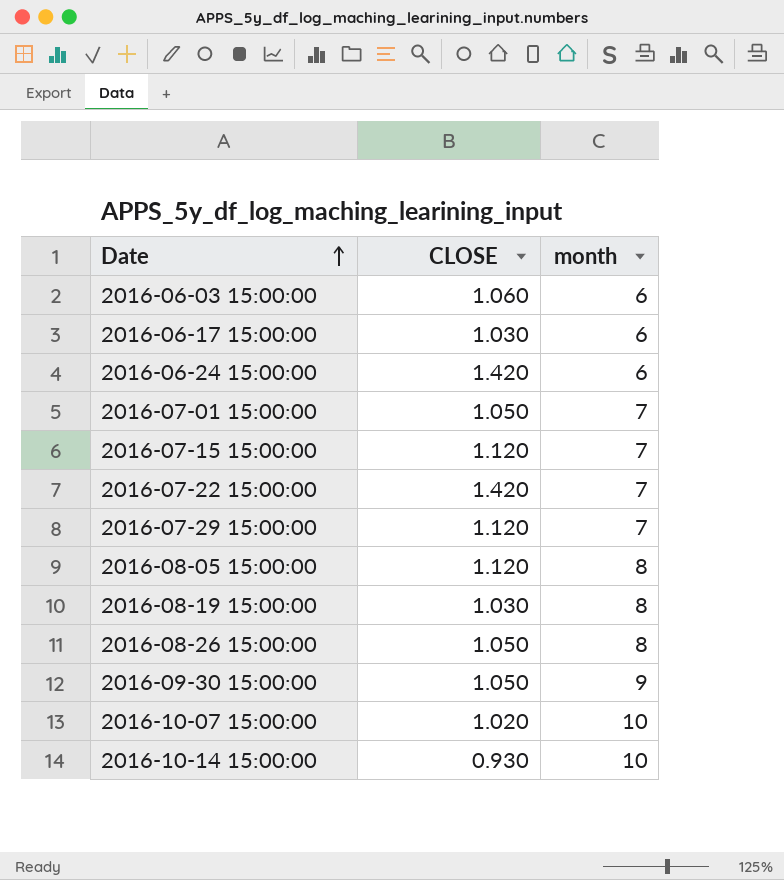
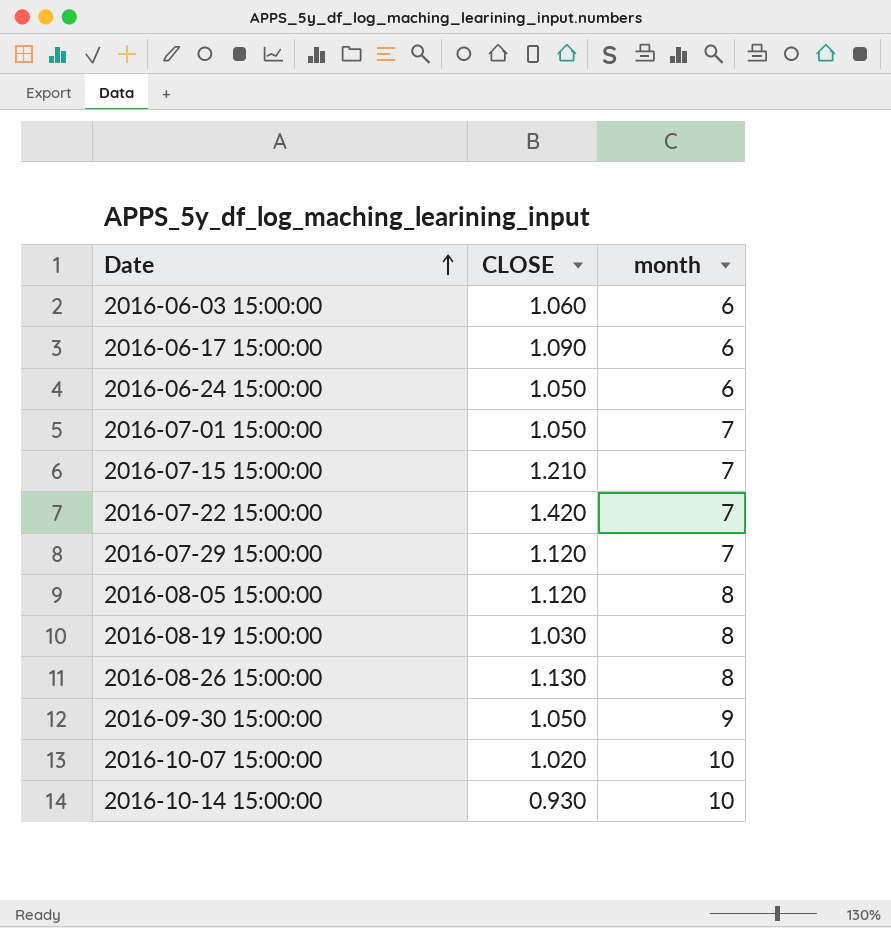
2016-06-17 15:00:00 | CLOSE: 1.030 -> 1.090
2016-06-24 15:00:00 | CLOSE: 1.420 -> 1.050
2016-07-15 15:00:00 | CLOSE: 1.120 -> 1.210
2016-08-26 15:00:00 | CLOSE: 1.050 -> 1.130

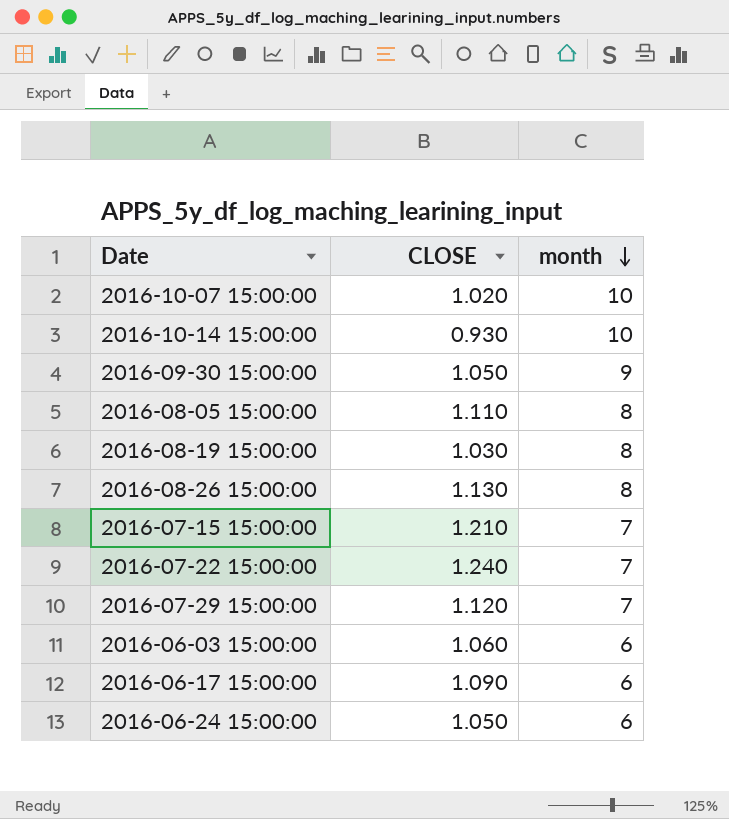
row order: Date ascending -> month descending
row 2016-07-01 15:00:00: 1.050 | 7 -> none
2016-08-05 15:00:00 | CLOSE: 1.120 -> 1.110
2016-07-22 15:00:00 | CLOSE: 1.420 -> 1.240

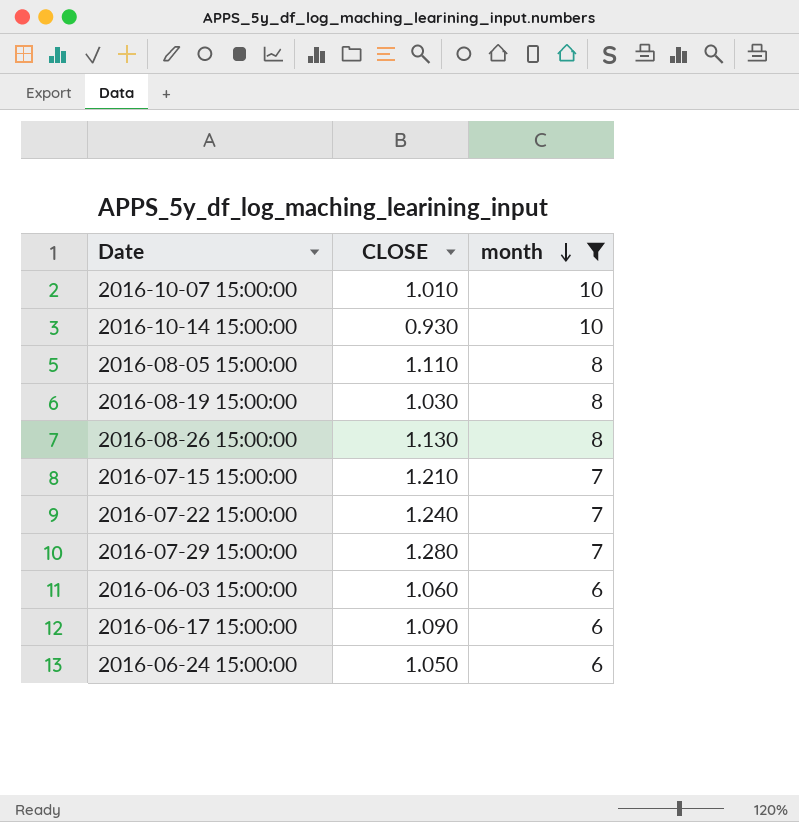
filter: none -> month != 9
2016-10-07 15:00:00 | CLOSE: 1.020 -> 1.010
2016-07-29 15:00:00 | CLOSE: 1.120 -> 1.280

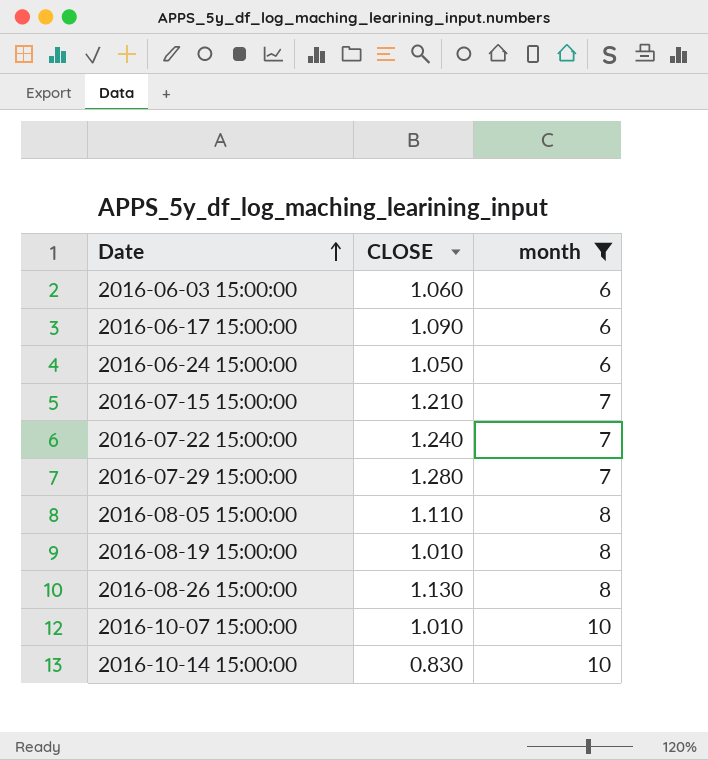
row order: month descending -> Date ascending
2016-08-19 15:00:00 | CLOSE: 1.030 -> 1.010
2016-10-14 15:00:00 | CLOSE: 0.930 -> 0.830

